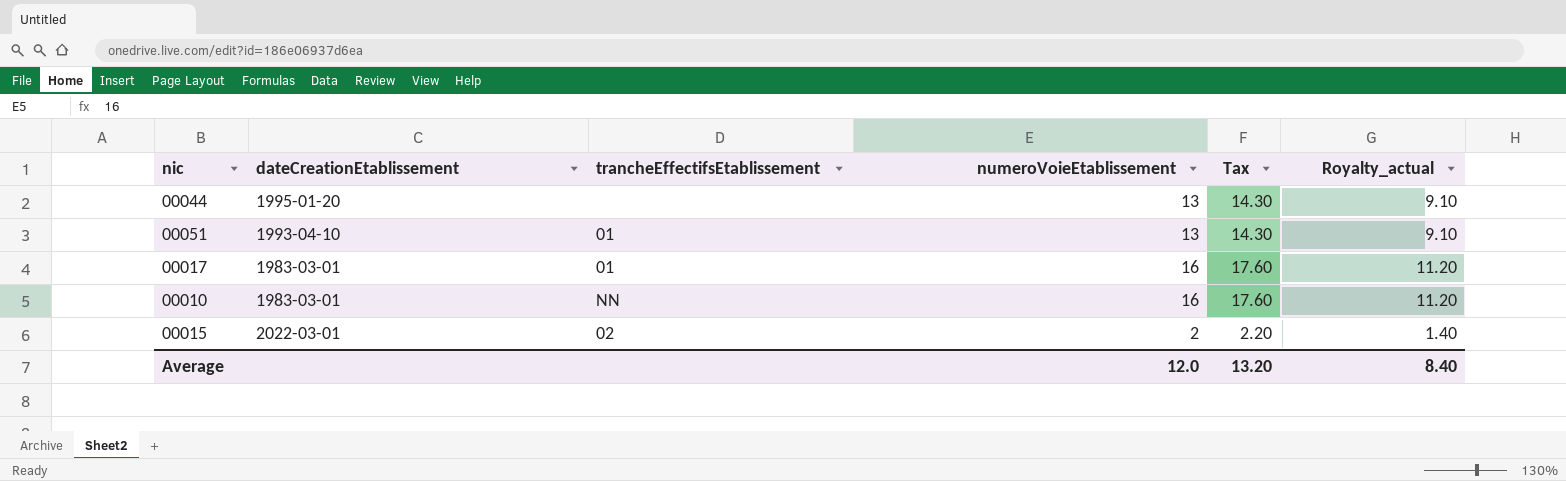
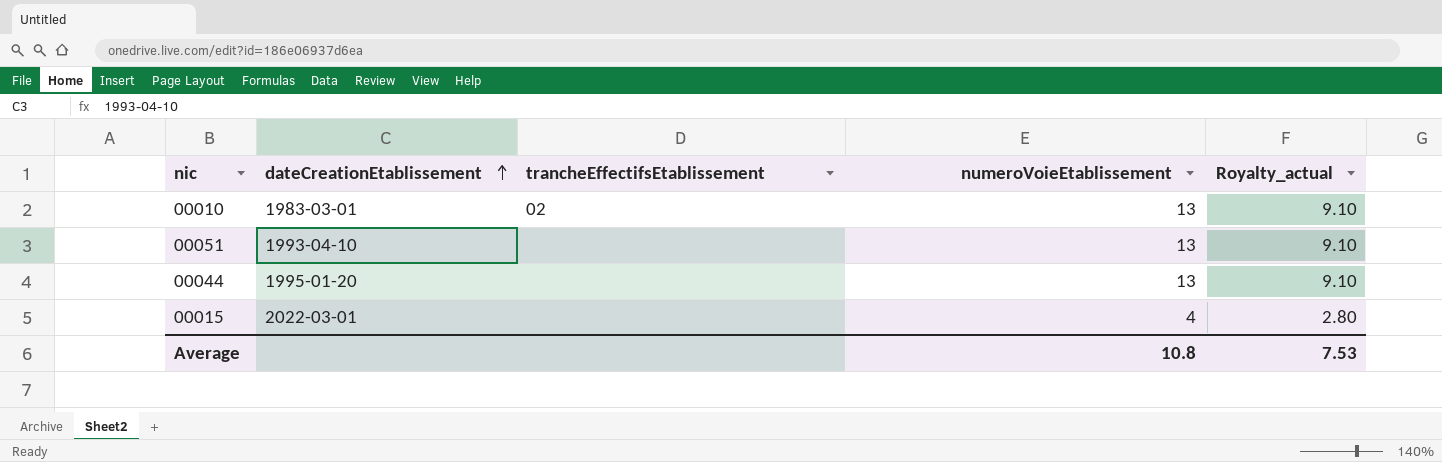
row order: none -> dateCreationEtablissement ascending
column Tax | formula: [numeroVoieEtablissement] * 1.1 -> none
row 00017: 1983-03-01 | 01 | 16 | 17.60 | 11.20 -> none
00010 | trancheEffectifsEtablissement: NN -> 02
00010 | numeroVoieEtablissement: 16 -> 13
00010 | Royalty_actual: 11.20 -> 9.10
00051 | trancheEffectifsEtablissement: 01 -> none
00015 | trancheEffectifsEtablissement: 02 -> none
00015 | numeroVoieEtablissement: 2 -> 4
00015 | Royalty_actual: 1.40 -> 2.80
Average | numeroVoieEtablissement: 12.0 -> 10.8
Average | Royalty_actual: 8.40 -> 7.53

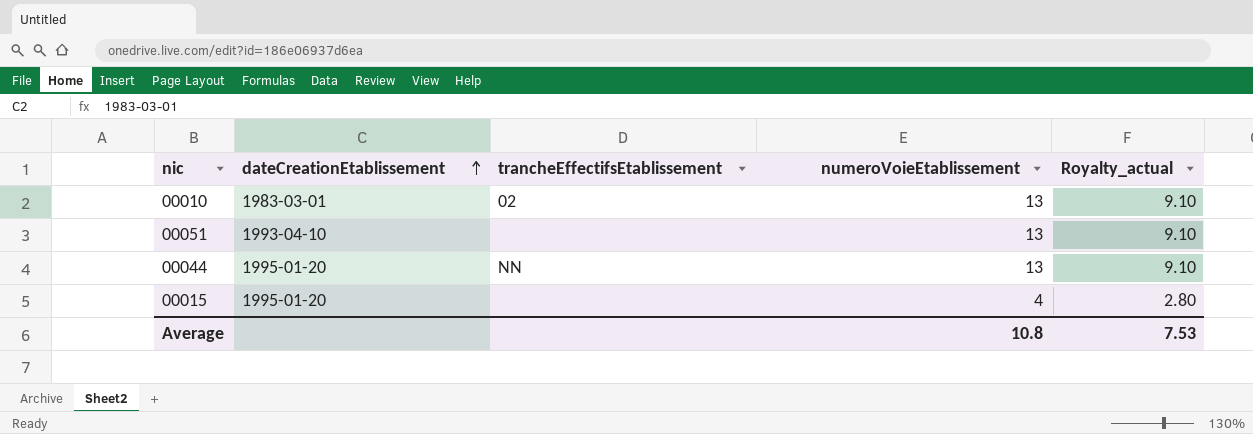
00044 | trancheEffectifsEtablissement: none -> NN
00015 | dateCreationEtablissement: 2022-03-01 -> 1995-01-20

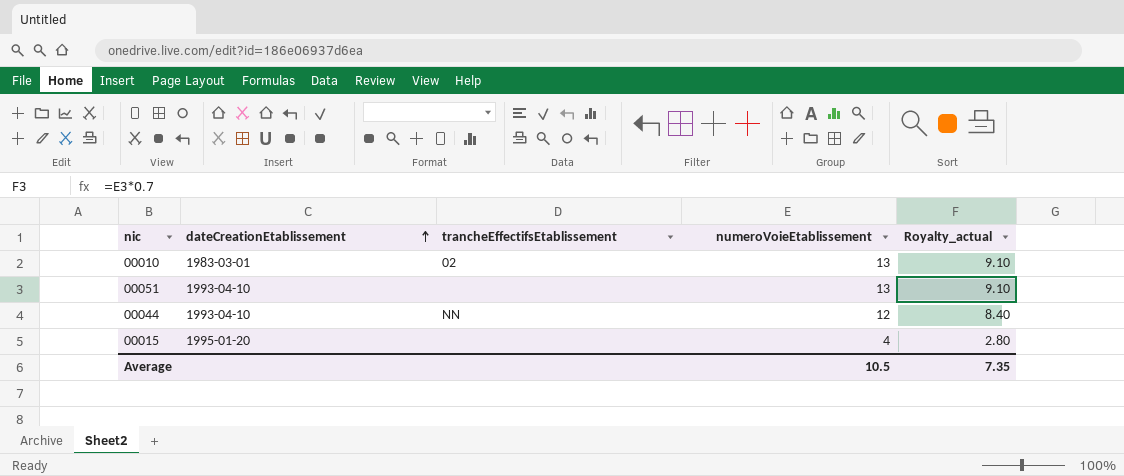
00044 | dateCreationEtablissement: 1995-01-20 -> 1993-04-10
00044 | numeroVoieEtablissement: 13 -> 12
00044 | Royalty_actual: 9.10 -> 8.40
Average | numeroVoieEtablissement: 10.8 -> 10.5
Average | Royalty_actual: 7.53 -> 7.35

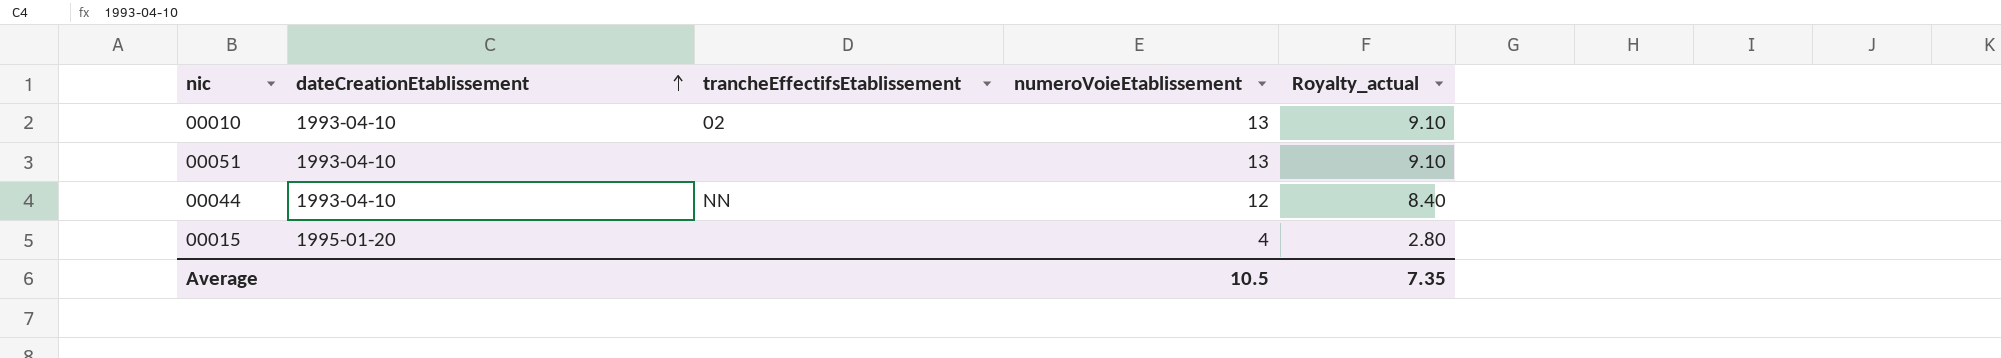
00010 | dateCreationEtablissement: 1983-03-01 -> 1993-04-10

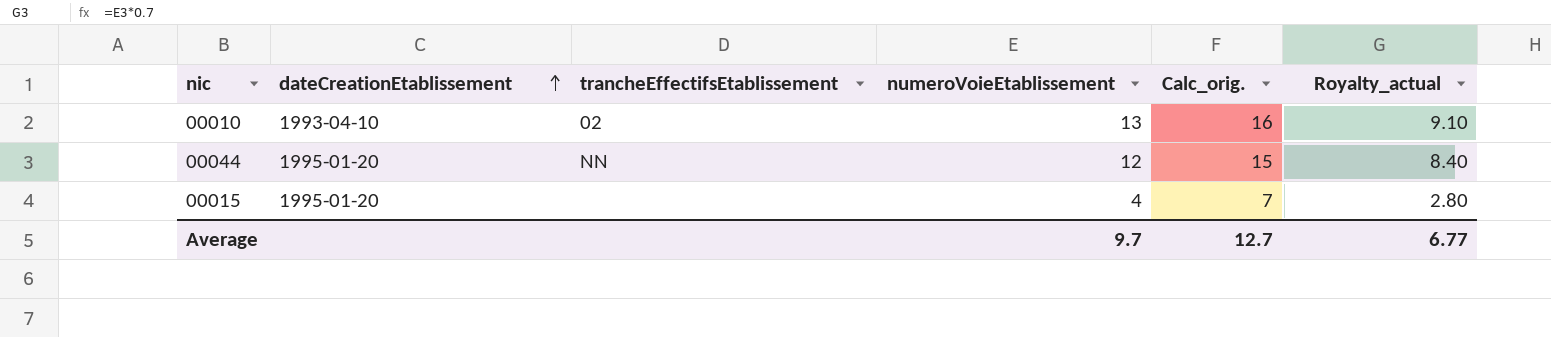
column Calc_orig. | formula: none -> [numeroVoieEtablissement] + 3
row 00051: 1993-04-10 | none | 13 | 9.10 -> none
00044 | dateCreationEtablissement: 1993-04-10 -> 1995-01-20
Average | numeroVoieEtablissement: 10.5 -> 9.7
Average | Royalty_actual: 7.35 -> 6.77

